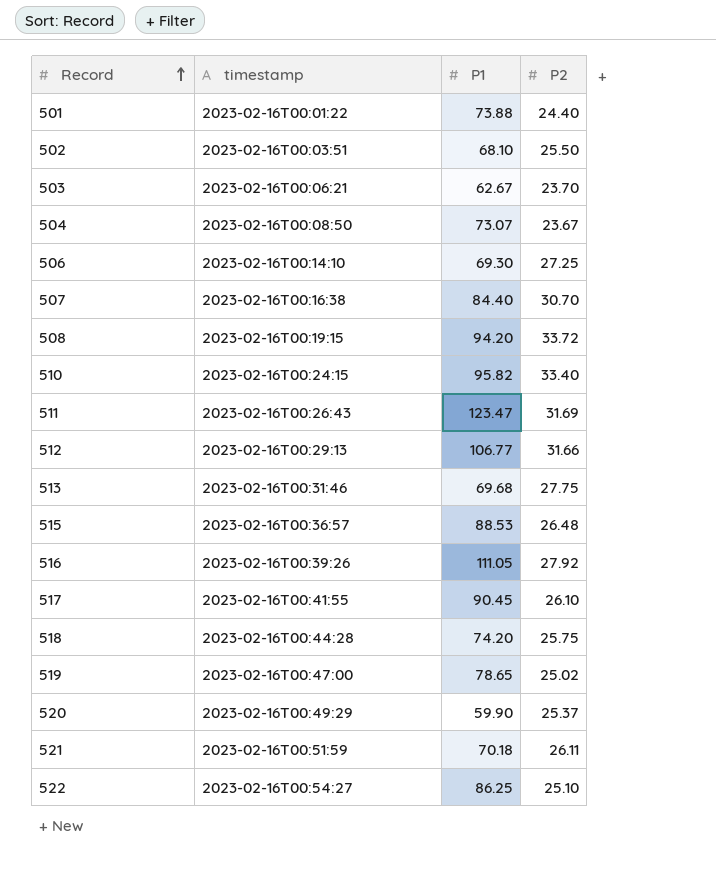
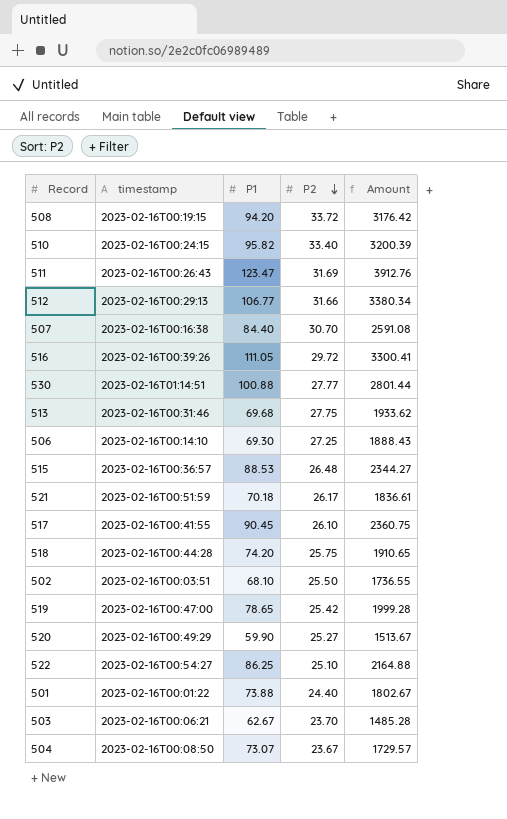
row order: Record ascending -> P2 descending
column Amount | formula: none -> [P1] * [P2]
516 | P2: 27.92 -> 29.72
row 530: none -> 2023-02-16T01:14:51 | 100.88 | 27.77 | 2801.44
521 | P2: 26.11 -> 26.17
519 | P2: 25.02 -> 25.42
520 | P2: 25.37 -> 25.27

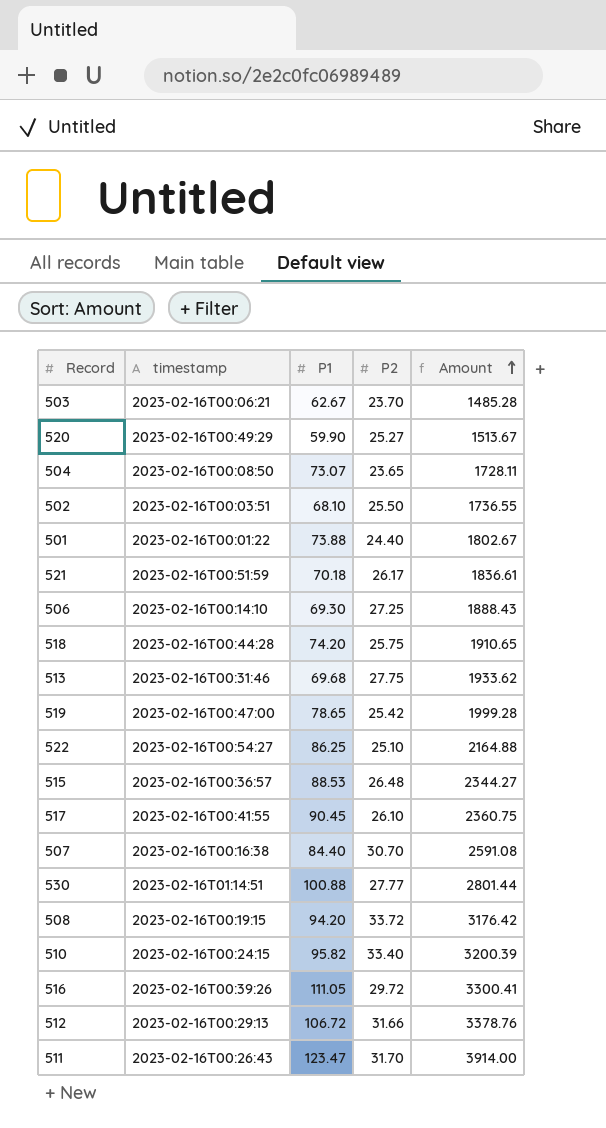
row order: P2 descending -> Amount ascending
504 | P2: 23.67 -> 23.65
504 | Amount: 1729.57 -> 1728.11
512 | P1: 106.77 -> 106.72
512 | Amount: 3380.34 -> 3378.76
511 | P2: 31.69 -> 31.70
511 | Amount: 3912.76 -> 3914.00

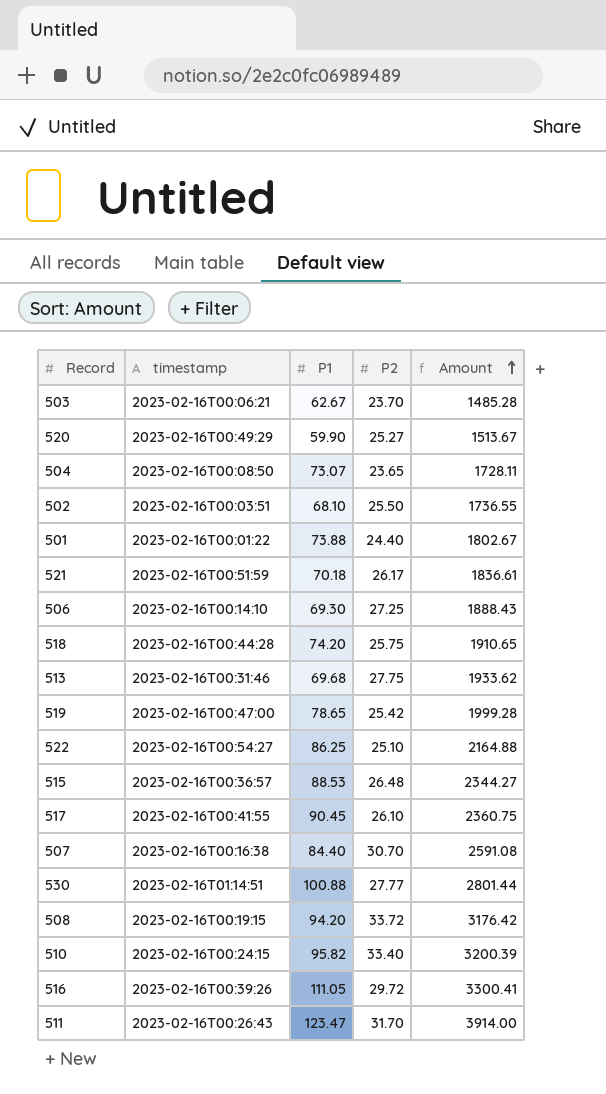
row 512: 2023-02-16T00:29:13 | 106.72 | 31.66 | 3378.76 -> none

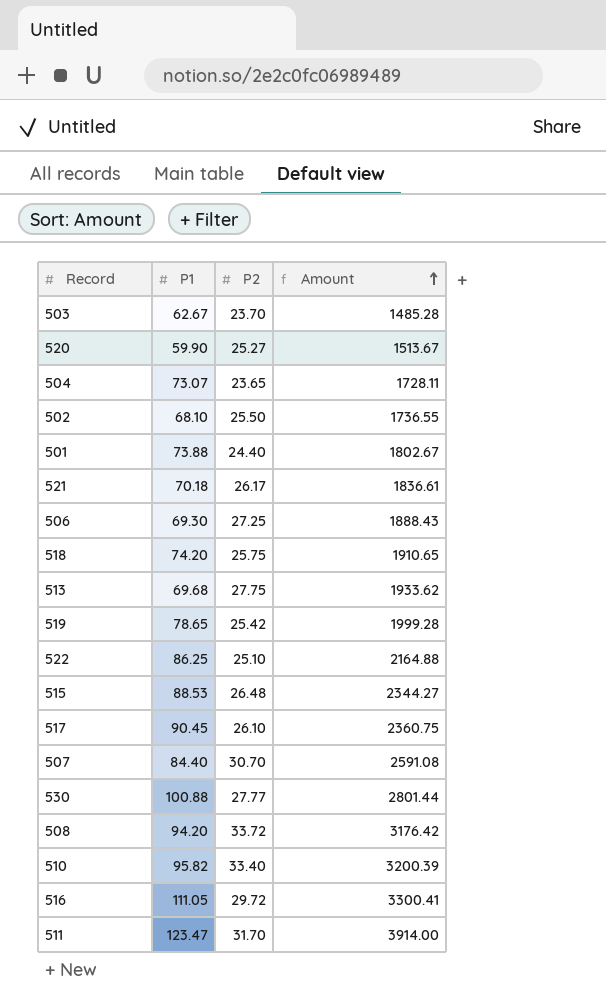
column timestamp | position: 2 -> none

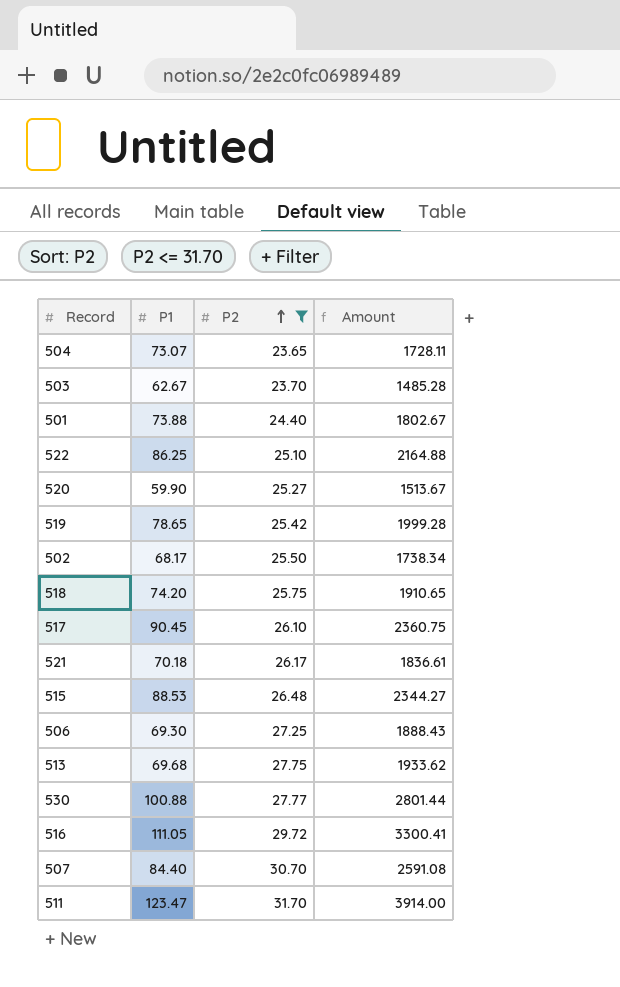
filter: none -> P2 <= 31.70
row order: Amount ascending -> P2 ascending
502 | P1: 68.10 -> 68.17
502 | Amount: 1736.55 -> 1738.34

